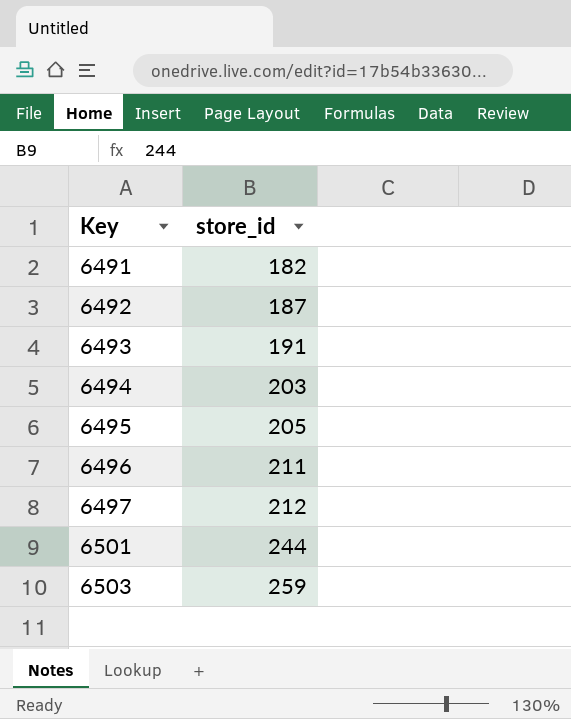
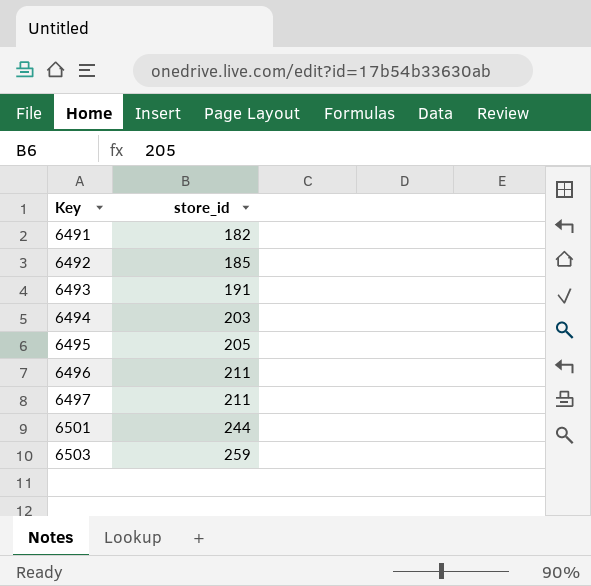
6492 | store_id: 187 -> 185
6497 | store_id: 212 -> 211

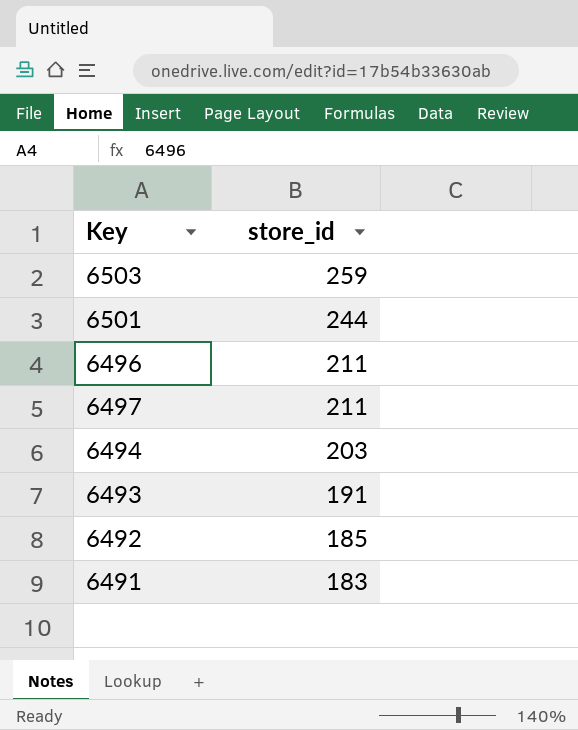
row order: Key ascending -> store_id descending
row 6495: 205 -> none
6491 | store_id: 182 -> 183

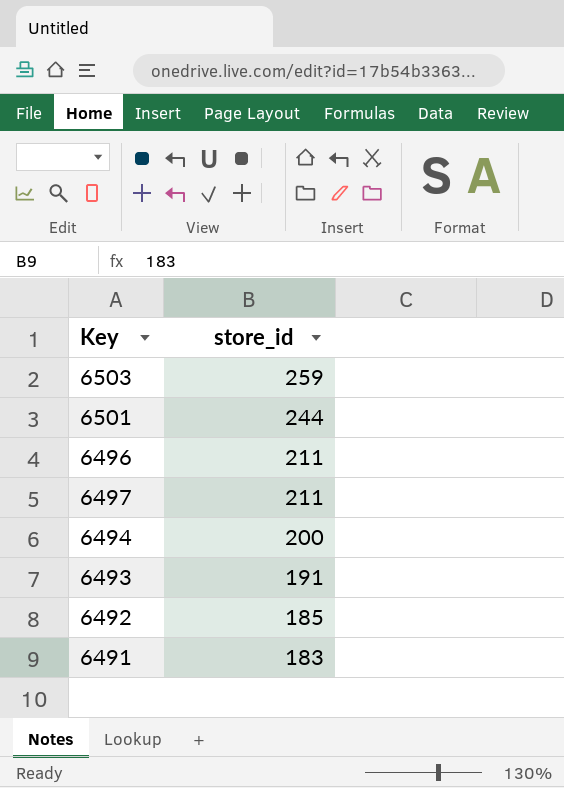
6494 | store_id: 203 -> 200

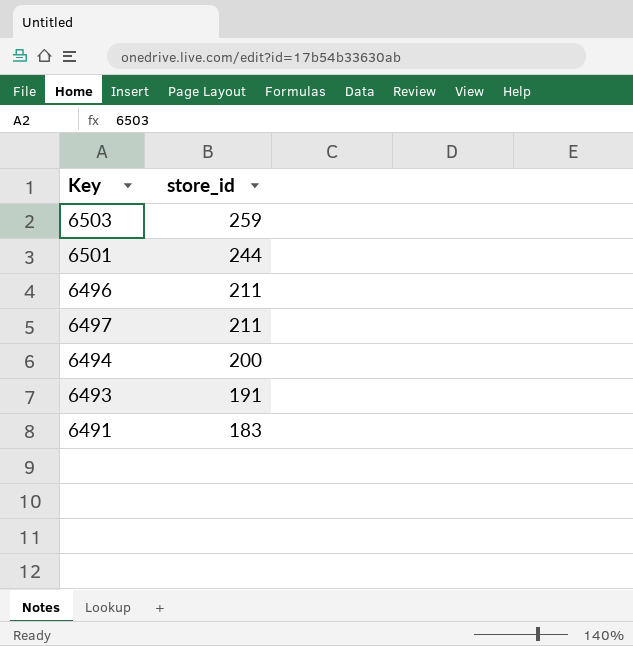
row 6492: 185 -> none

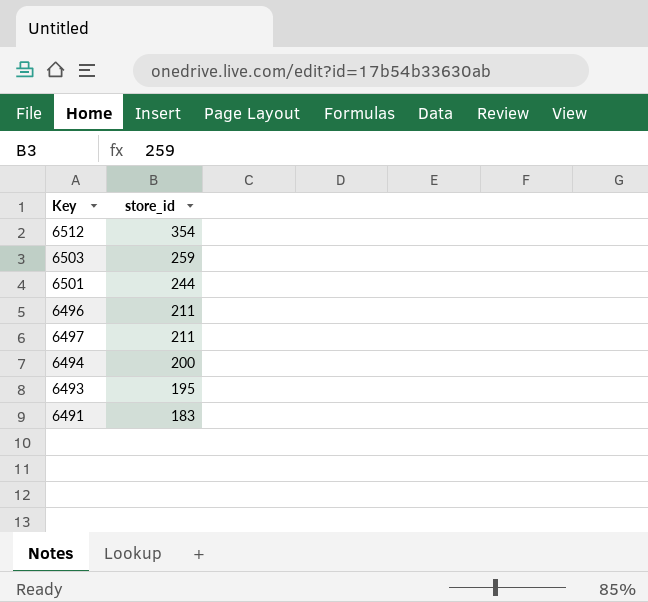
row 6512: none -> 354
6493 | store_id: 191 -> 195

